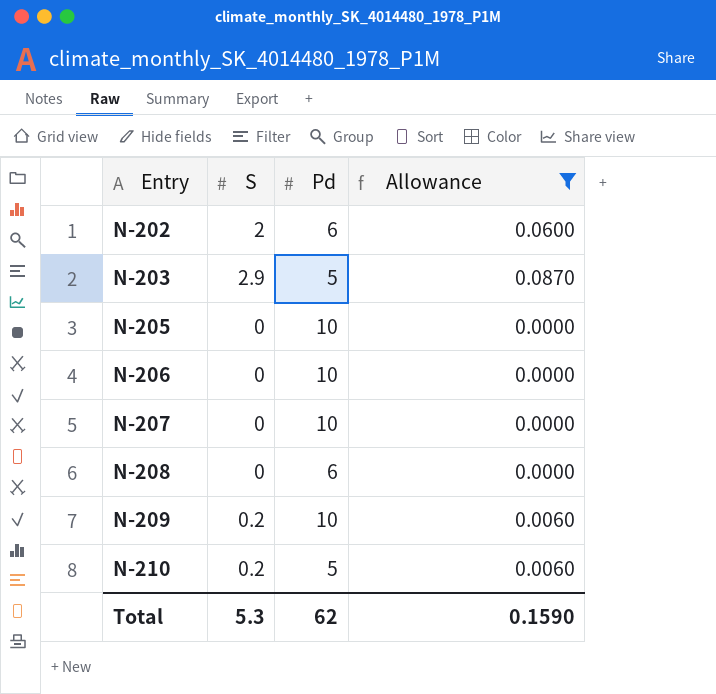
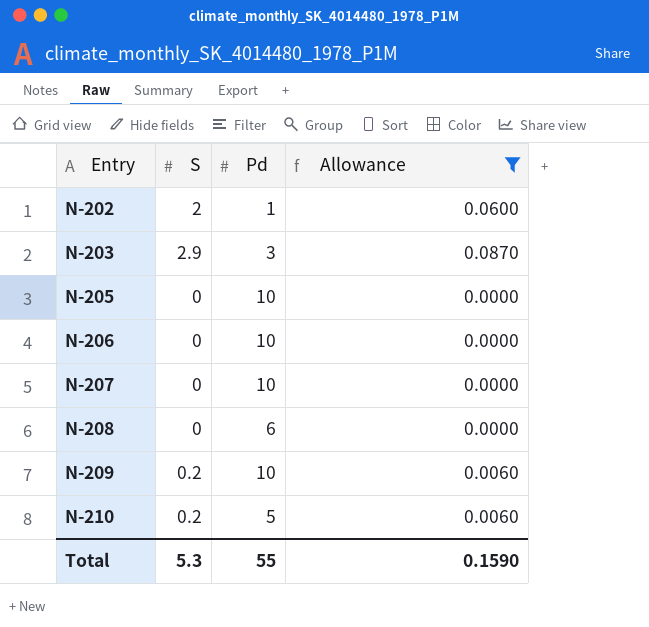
N-202 | Pd: 6 -> 1
N-203 | Pd: 5 -> 3
Total | Pd: 62 -> 55

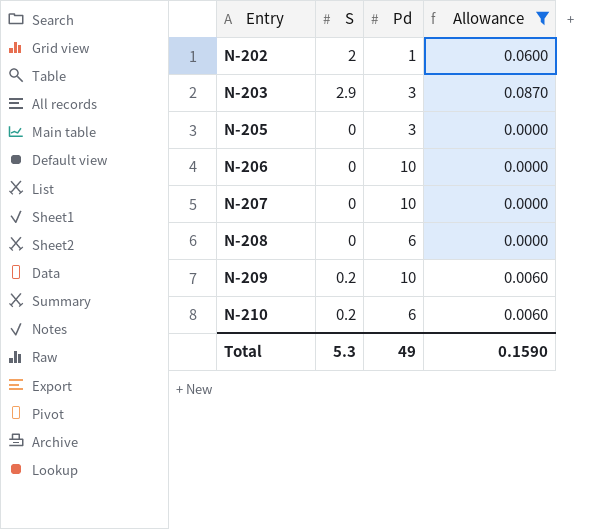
N-205 | Pd: 10 -> 3
N-210 | Pd: 5 -> 6
Total | Pd: 55 -> 49

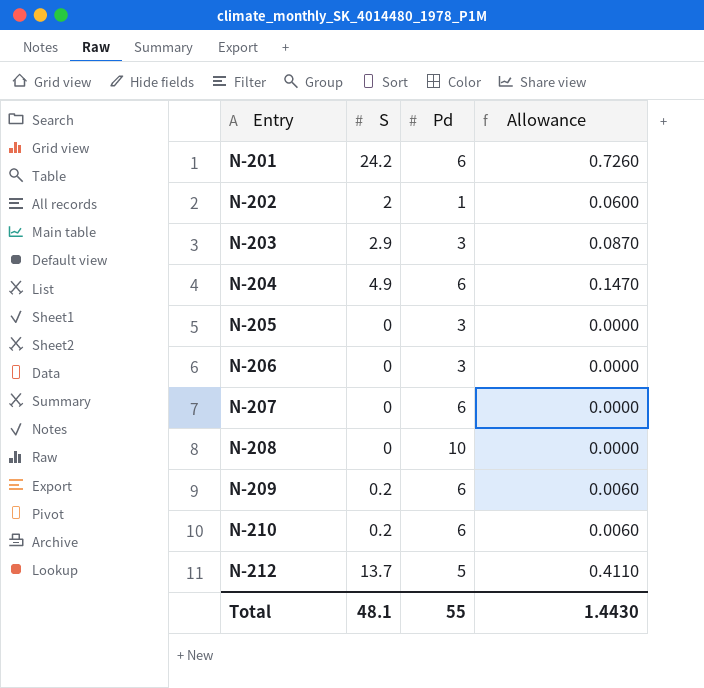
filter: Allowance <= 0.0870 -> none
N-206 | Pd: 10 -> 3
N-207 | Pd: 10 -> 6
N-208 | Pd: 6 -> 10
N-209 | Pd: 10 -> 6
Total | S: 5.3 -> 48.1
Total | Pd: 49 -> 55
Total | Allowance: 0.1590 -> 1.4430

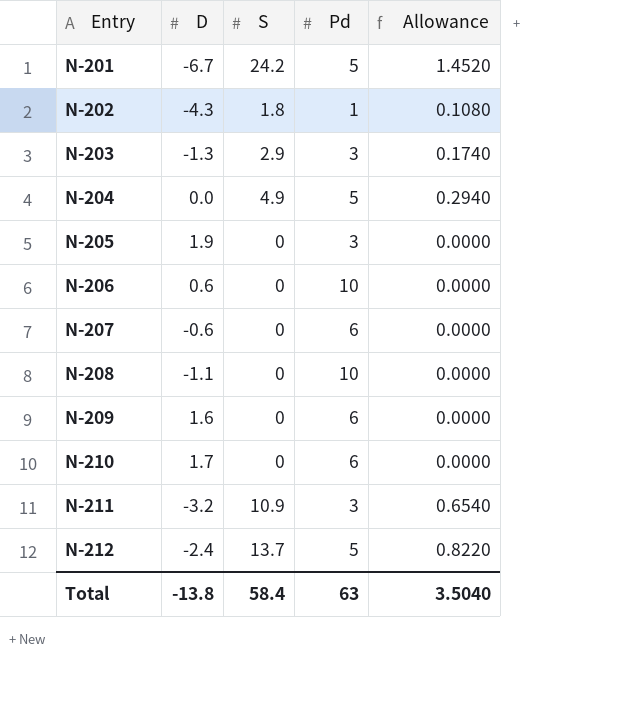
column D | position: none -> 2
column Allowance | formula: [S] * 0.03 -> [S] * 0.06
N-201 | Pd: 6 -> 5
N-202 | S: 2 -> 1.8
N-204 | Pd: 6 -> 5
N-206 | Pd: 3 -> 10
N-209 | S: 0.2 -> 0
N-210 | S: 0.2 -> 0
row N-211: none -> -3.2 | 10.9 | 3 | 0.6540
Total | S: 48.1 -> 58.4
Total | Pd: 55 -> 63
Total | Allowance: 1.4430 -> 3.5040

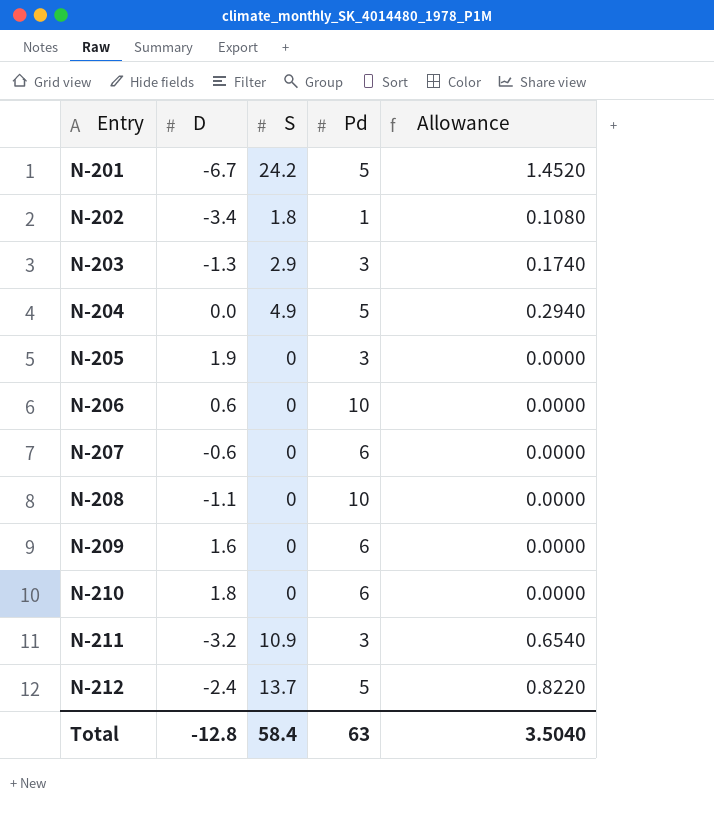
N-202 | D: -4.3 -> -3.4
N-210 | D: 1.7 -> 1.8
Total | D: -13.8 -> -12.8

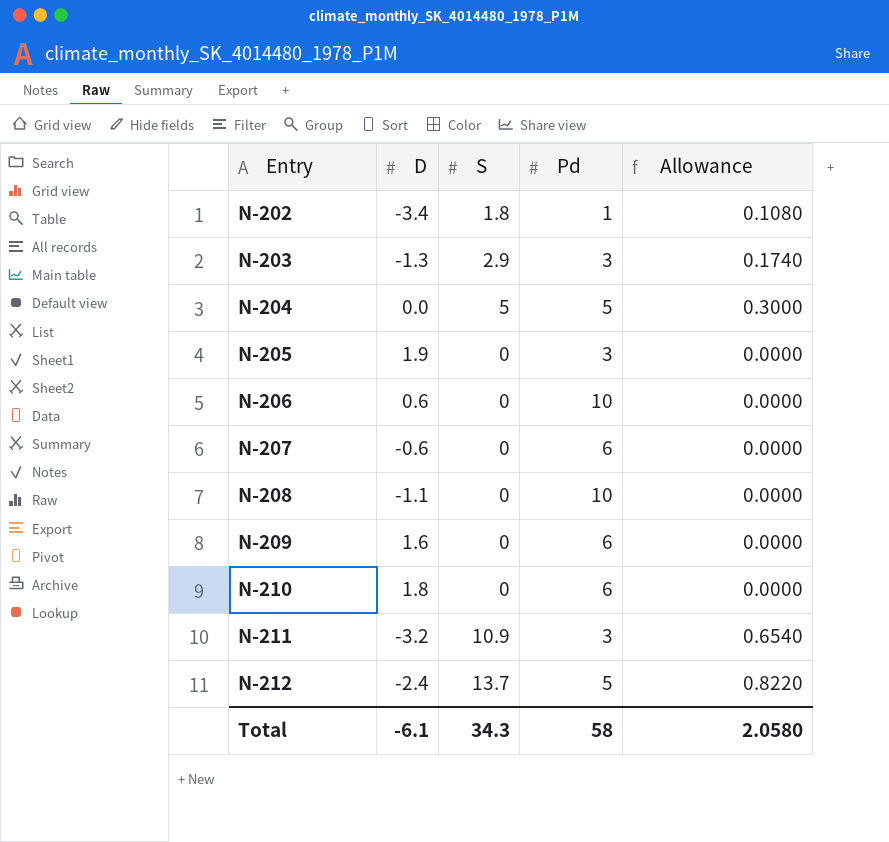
row N-201: -6.7 | 24.2 | 5 | 1.4520 -> none
N-204 | S: 4.9 -> 5
N-204 | Allowance: 0.2940 -> 0.3000
Total | D: -12.8 -> -6.1
Total | S: 58.4 -> 34.3
Total | Pd: 63 -> 58
Total | Allowance: 3.5040 -> 2.0580

